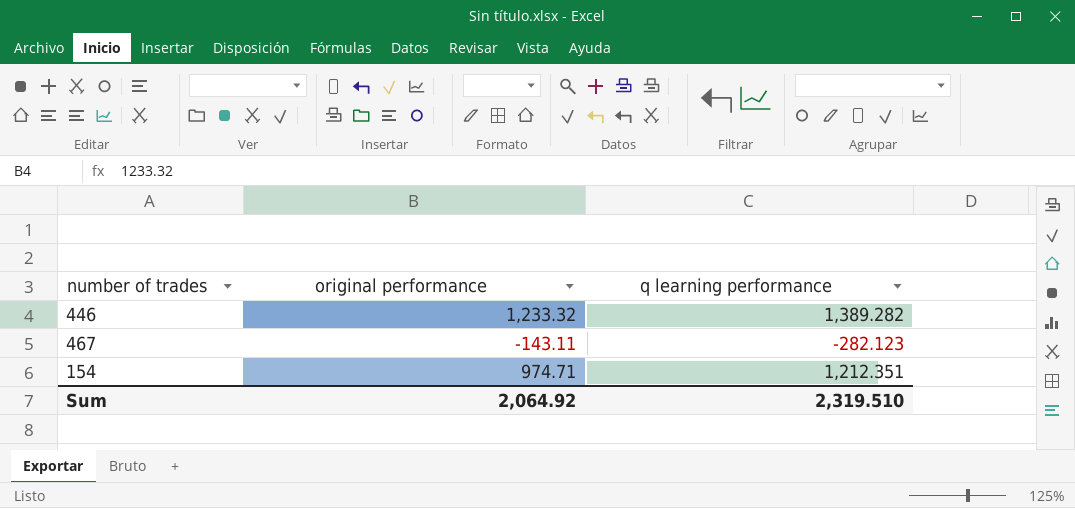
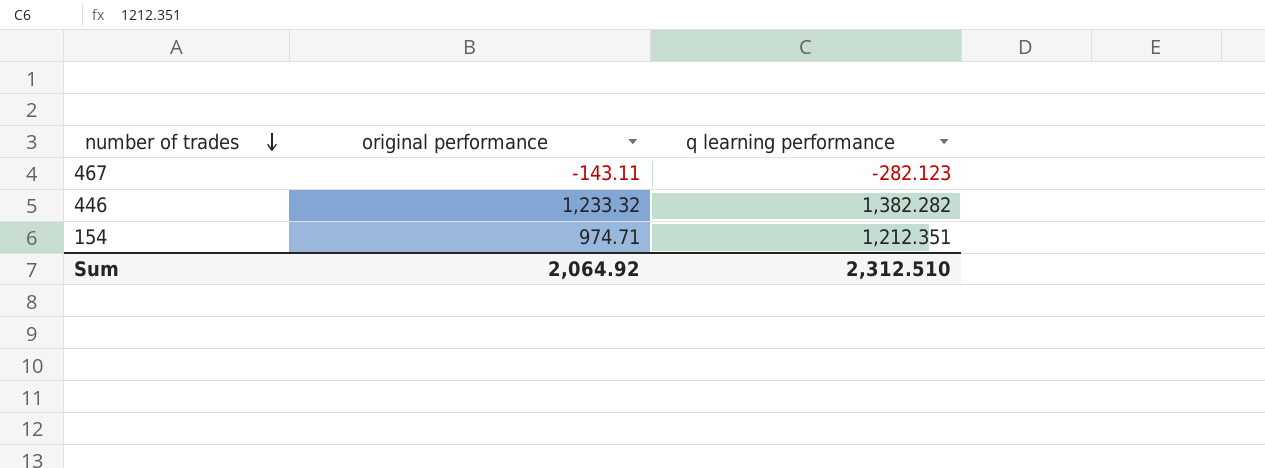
row order: none -> number of trades descending
446 | q learning performance: 1,389.282 -> 1,382.282
Sum | q learning performance: 2,319.510 -> 2,312.510

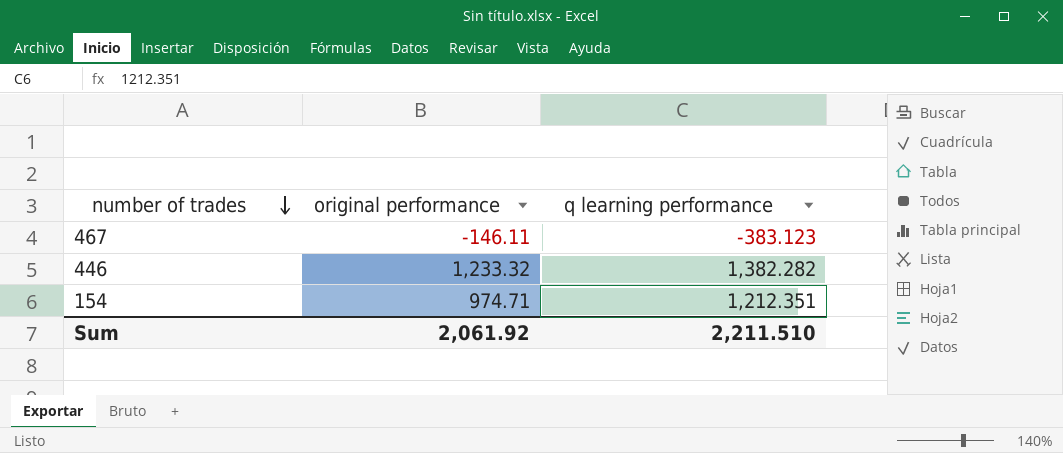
467 | original performance: -143.11 -> -146.11
467 | q learning performance: -282.123 -> -383.123
Sum | original performance: 2,064.92 -> 2,061.92
Sum | q learning performance: 2,312.510 -> 2,211.510

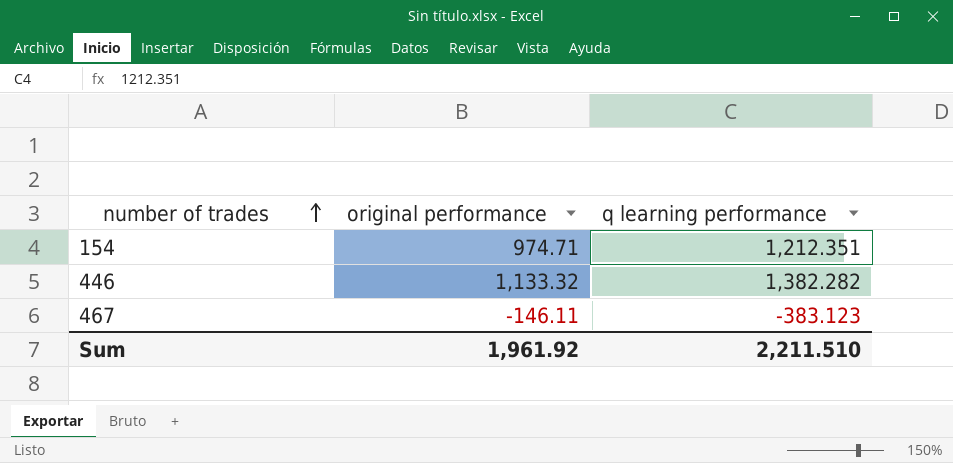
row order: number of trades descending -> number of trades ascending
446 | original performance: 1,233.32 -> 1,133.32
Sum | original performance: 2,061.92 -> 1,961.92

